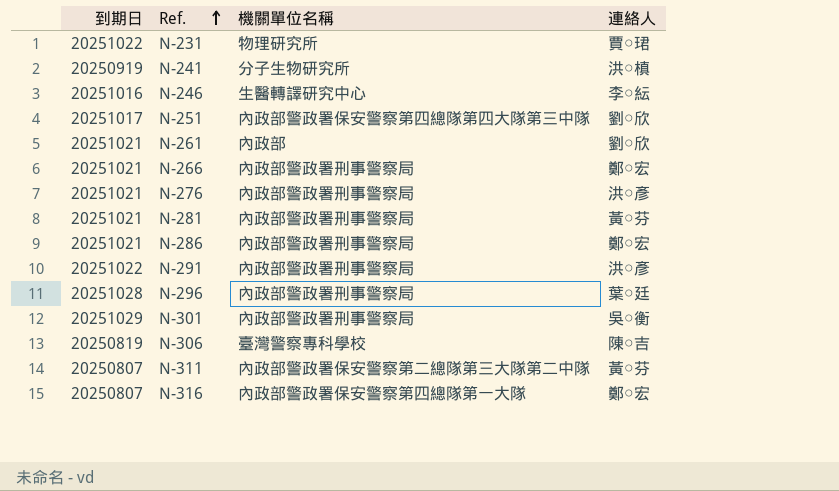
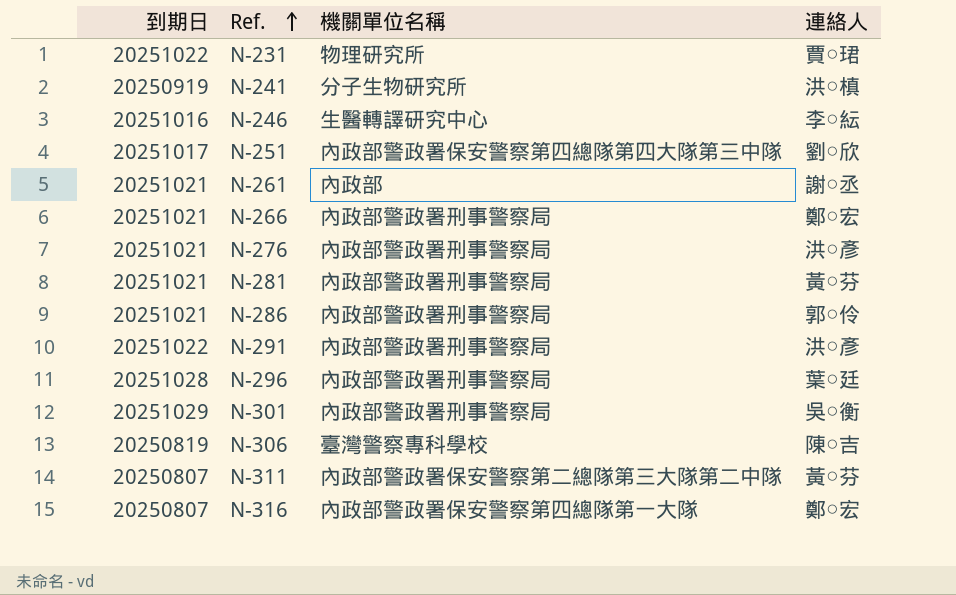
N-261 | 連絡人: 劉○欣 -> 謝○丞
N-286 | 連絡人: 鄭○宏 -> 郭○伶

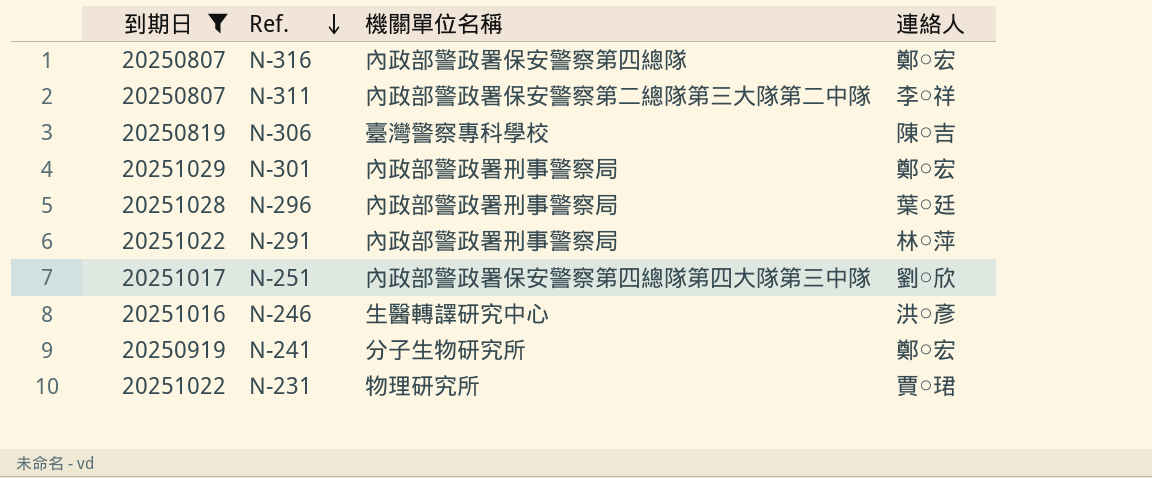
filter: none -> 到期日 != 20251021
row order: Ref. ascending -> Ref. descending
N-316 | 機關單位名稱: 內政部警政署保安警察第四總隊第一大隊 -> 內政部警政署保安警察第四總隊
N-311 | 連絡人: 黃○芬 -> 李○祥
N-301 | 連絡人: 吳○衡 -> 鄭○宏
N-291 | 連絡人: 洪○彥 -> 林○萍
N-246 | 連絡人: 李○紜 -> 洪○彥
N-241 | 連絡人: 洪○槙 -> 鄭○宏

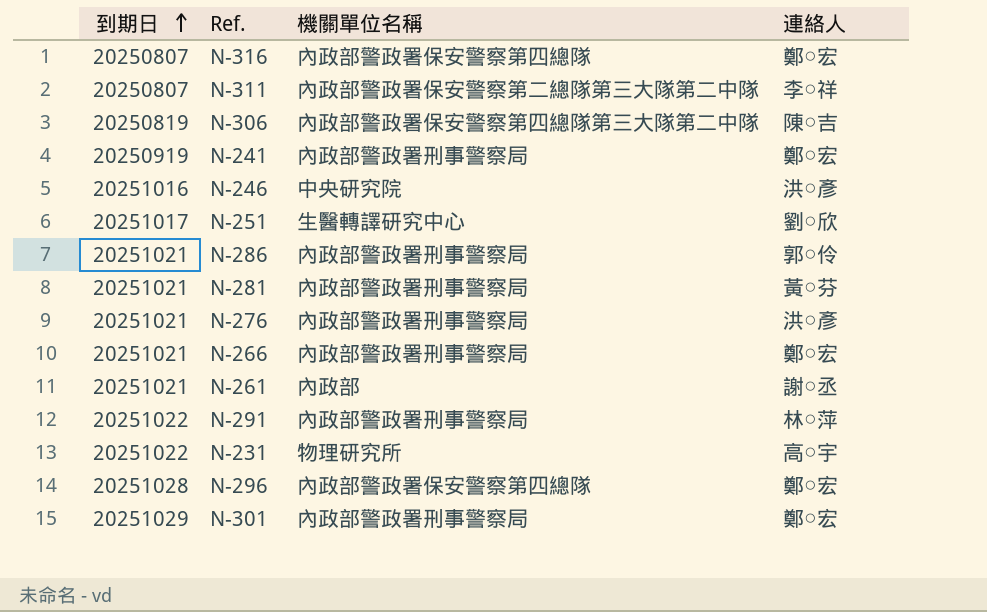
filter: 到期日 != 20251021 -> none
row order: Ref. descending -> 到期日 ascending
N-306 | 機關單位名稱: 臺灣警察專科學校 -> 內政部警政署保安警察第四總隊第三大隊第二中隊
N-241 | 機關單位名稱: 分子生物研究所 -> 內政部警政署刑事警察局
N-246 | 機關單位名稱: 生醫轉譯研究中心 -> 中央研究院
N-251 | 機關單位名稱: 內政部警政署保安警察第四總隊第四大隊第三中隊 -> 生醫轉譯研究中心
N-231 | 連絡人: 賈○珺 -> 高○宇
N-296 | 機關單位名稱: 內政部警政署刑事警察局 -> 內政部警政署保安警察第四總隊
N-296 | 連絡人: 葉○廷 -> 鄭○宏

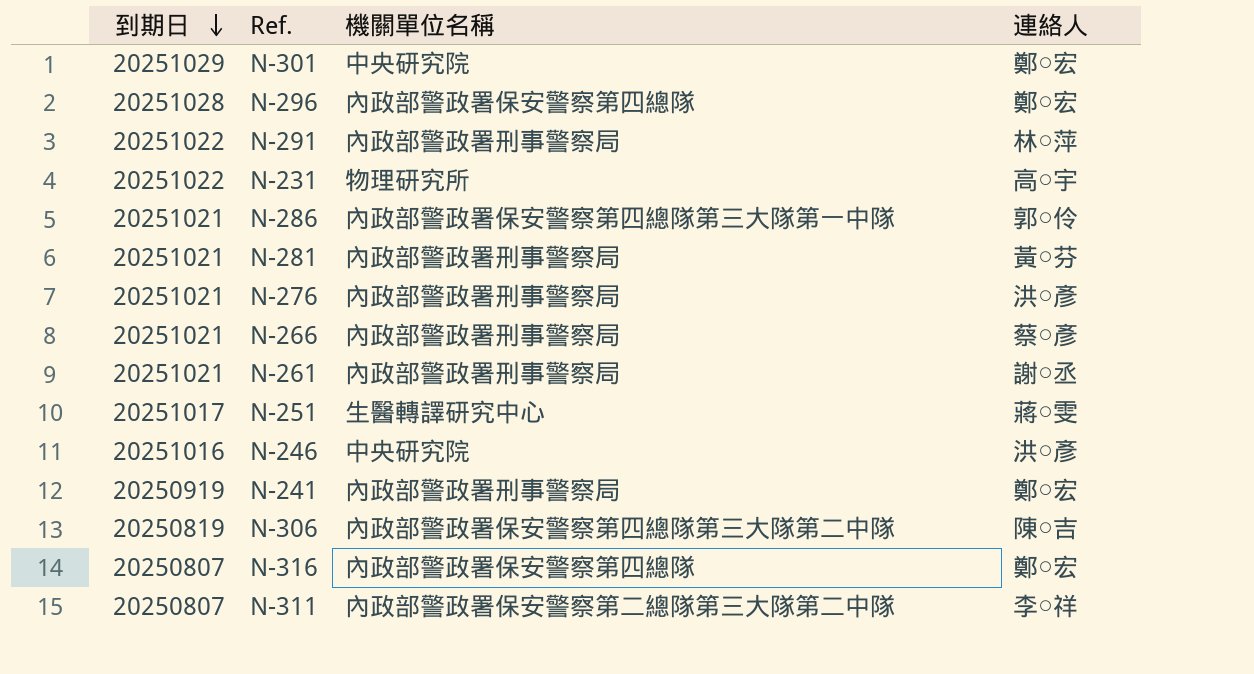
row order: 到期日 ascending -> 到期日 descending
N-301 | 機關單位名稱: 內政部警政署刑事警察局 -> 中央研究院
N-286 | 機關單位名稱: 內政部警政署刑事警察局 -> 內政部警政署保安警察第四總隊第三大隊第一中隊
N-266 | 連絡人: 鄭○宏 -> 蔡○彥
N-261 | 機關單位名稱: 內政部 -> 內政部警政署刑事警察局
N-251 | 連絡人: 劉○欣 -> 蔣○雯

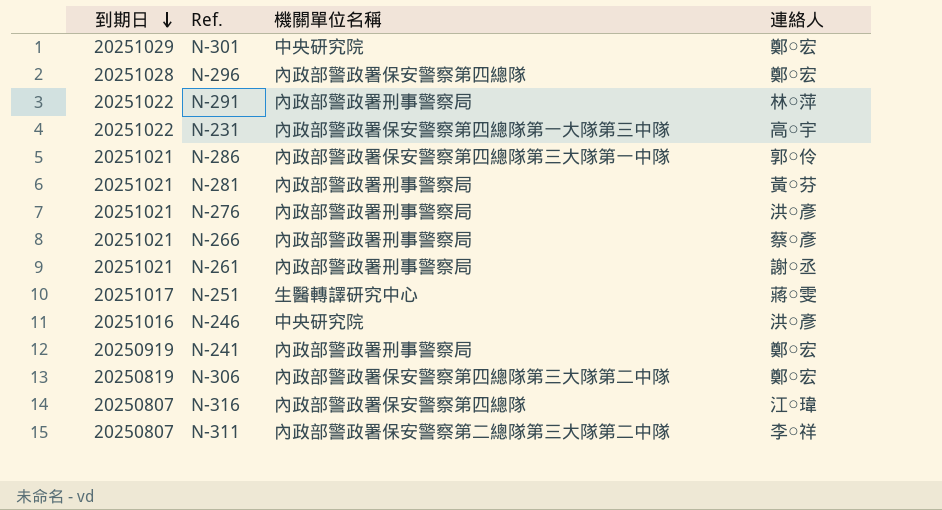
N-231 | 機關單位名稱: 物理研究所 -> 內政部警政署保安警察第四總隊第一大隊第三中隊
N-306 | 連絡人: 陳○吉 -> 鄭○宏
N-316 | 連絡人: 鄭○宏 -> 江○瑋

